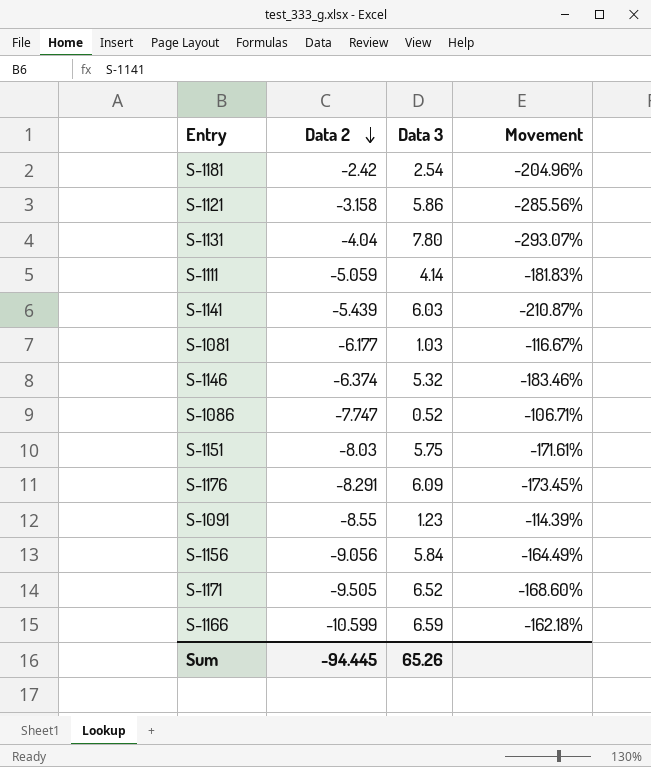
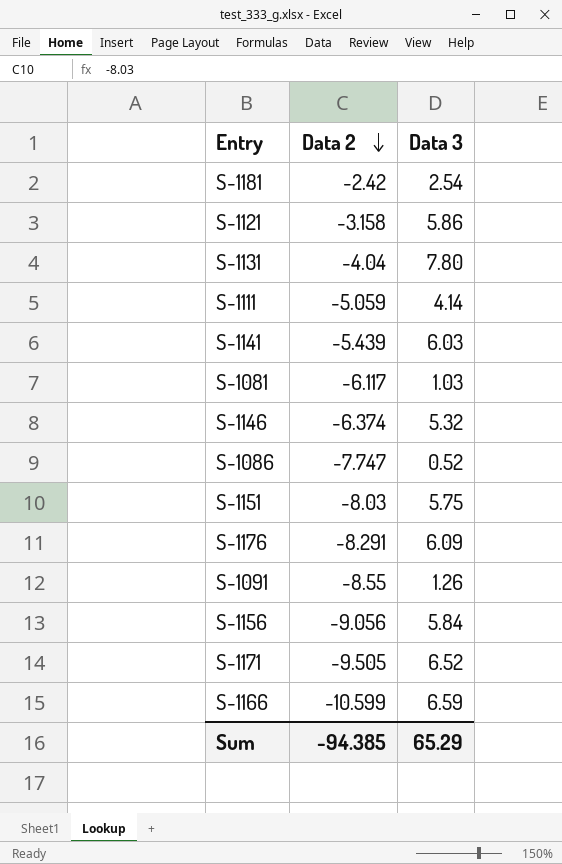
column Movement | formula: ([Data 3] - [Data 2]) / [Data 2] -> none
S-1081 | Data 2: -6.177 -> -6.117
S-1091 | Data 3: 1.23 -> 1.26
Sum | Data 2: -94.445 -> -94.385
Sum | Data 3: 65.26 -> 65.29

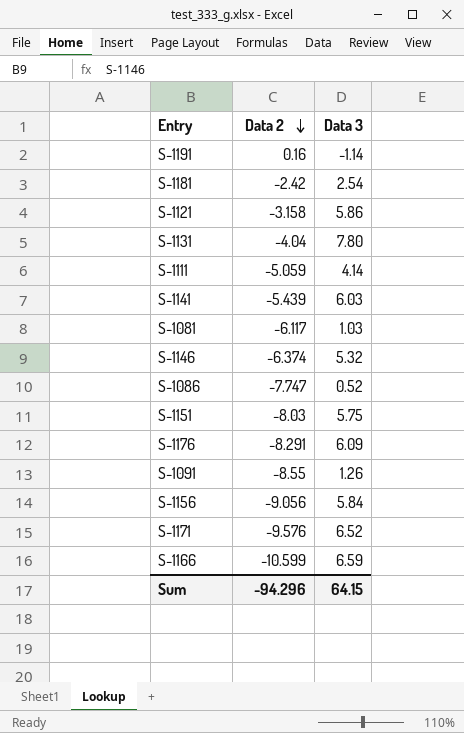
row S-1191: none -> 0.16 | -1.14
S-1171 | Data 2: -9.505 -> -9.576
Sum | Data 2: -94.385 -> -94.296
Sum | Data 3: 65.29 -> 64.15

